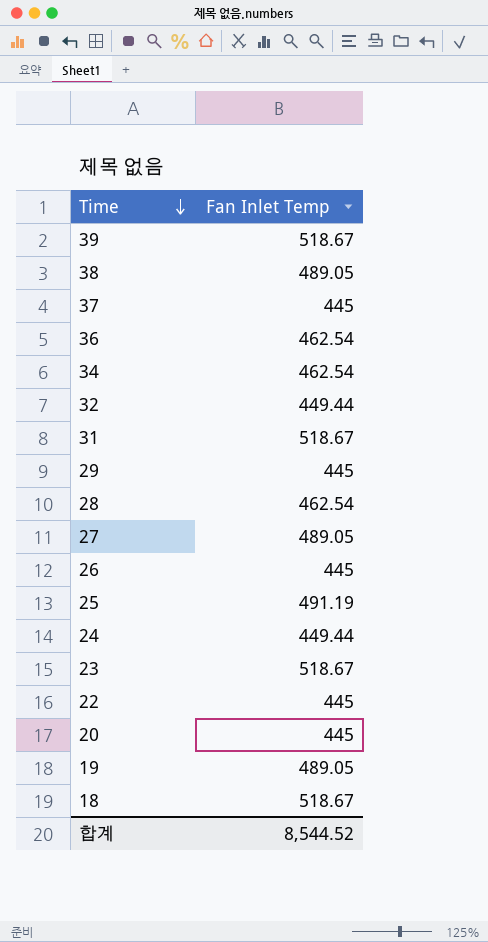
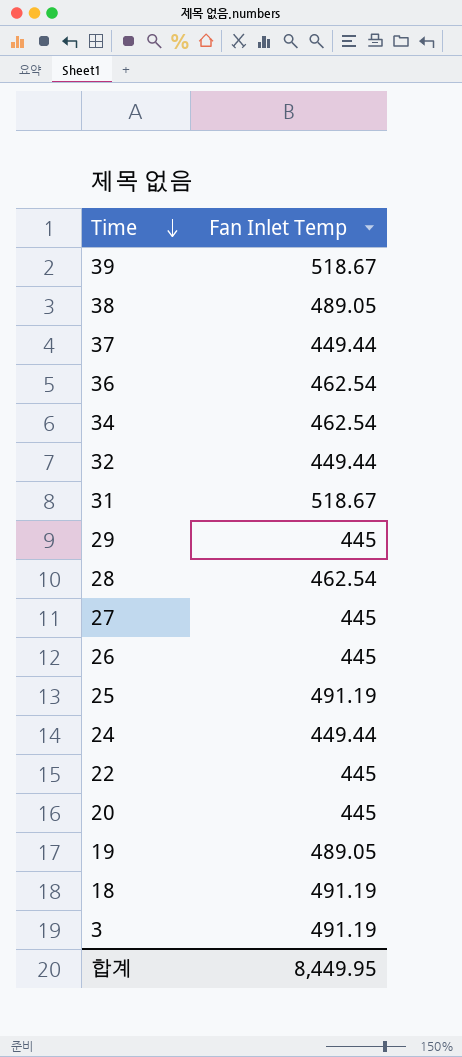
row 23: 518.67 -> none
37 | Fan Inlet Temp: 445 -> 449.44
27 | Fan Inlet Temp: 489.05 -> 445
18 | Fan Inlet Temp: 518.67 -> 491.19
row 3: none -> 491.19
합계 | Fan Inlet Temp: 8,544.52 -> 8,449.95

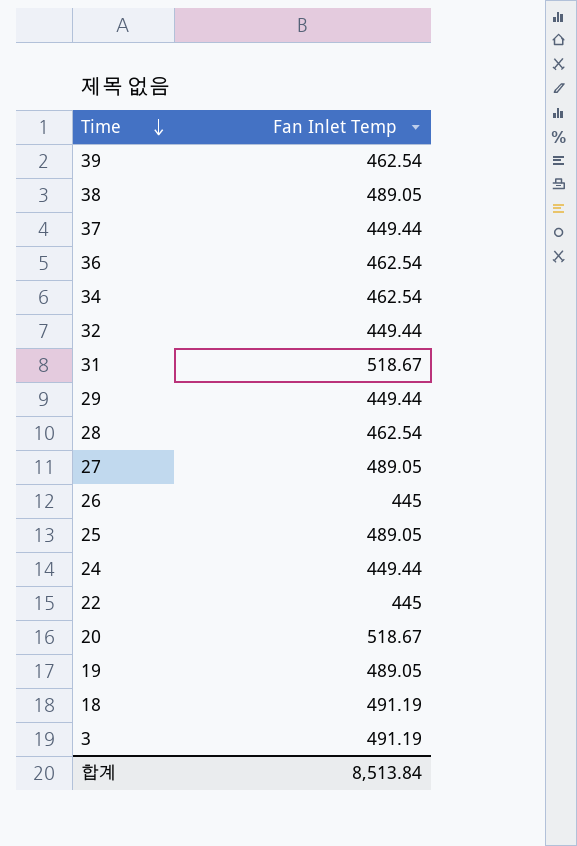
39 | Fan Inlet Temp: 518.67 -> 462.54
29 | Fan Inlet Temp: 445 -> 449.44
27 | Fan Inlet Temp: 445 -> 489.05
25 | Fan Inlet Temp: 491.19 -> 489.05
20 | Fan Inlet Temp: 445 -> 518.67
합계 | Fan Inlet Temp: 8,449.95 -> 8,513.84

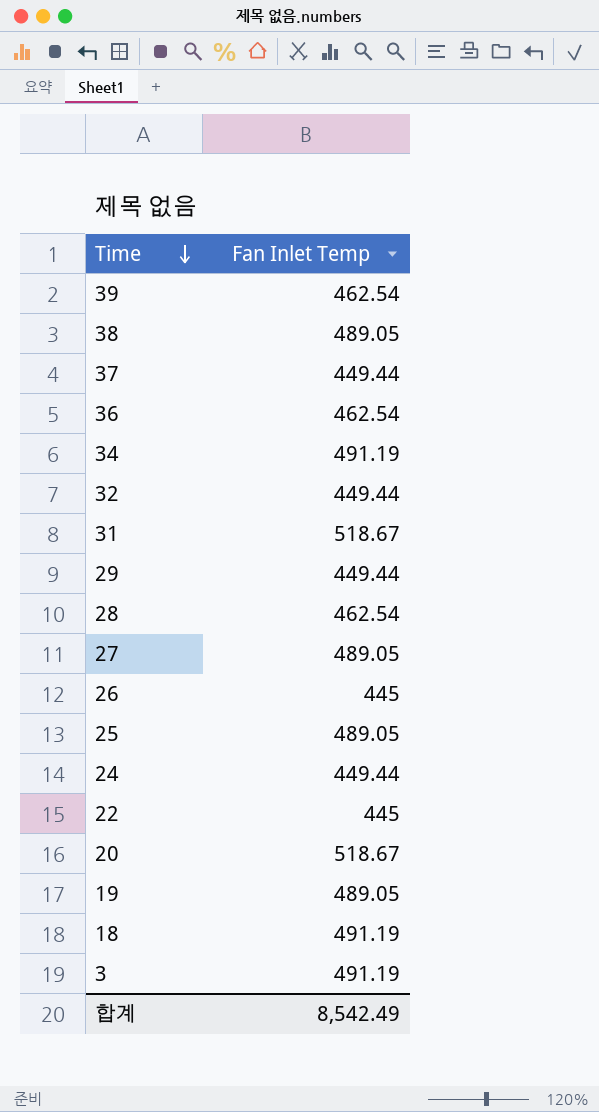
34 | Fan Inlet Temp: 462.54 -> 491.19
합계 | Fan Inlet Temp: 8,513.84 -> 8,542.49

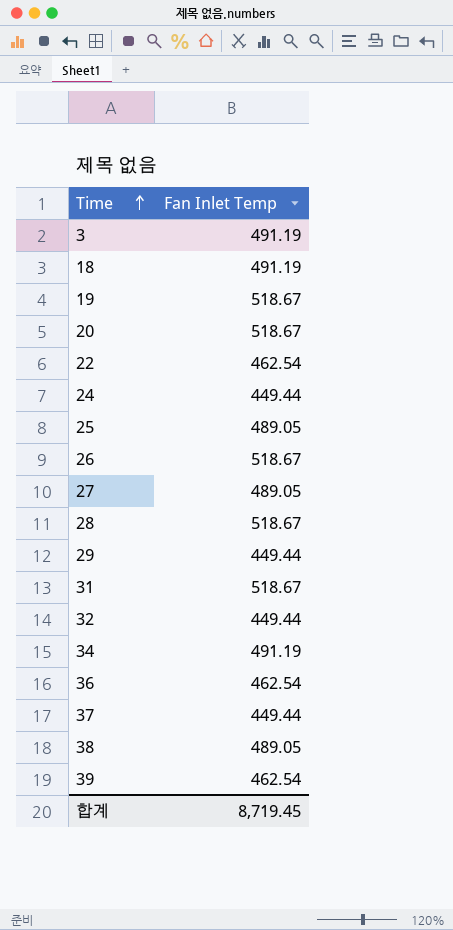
row order: Time descending -> Time ascending
19 | Fan Inlet Temp: 489.05 -> 518.67
22 | Fan Inlet Temp: 445 -> 462.54
26 | Fan Inlet Temp: 445 -> 518.67
28 | Fan Inlet Temp: 462.54 -> 518.67
합계 | Fan Inlet Temp: 8,542.49 -> 8,719.45

